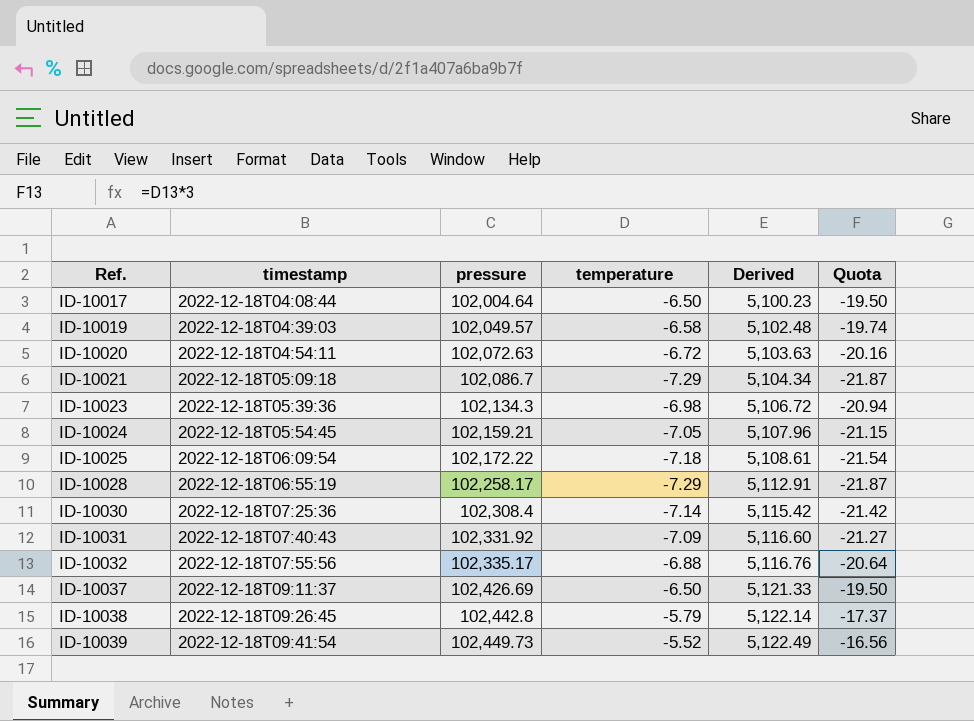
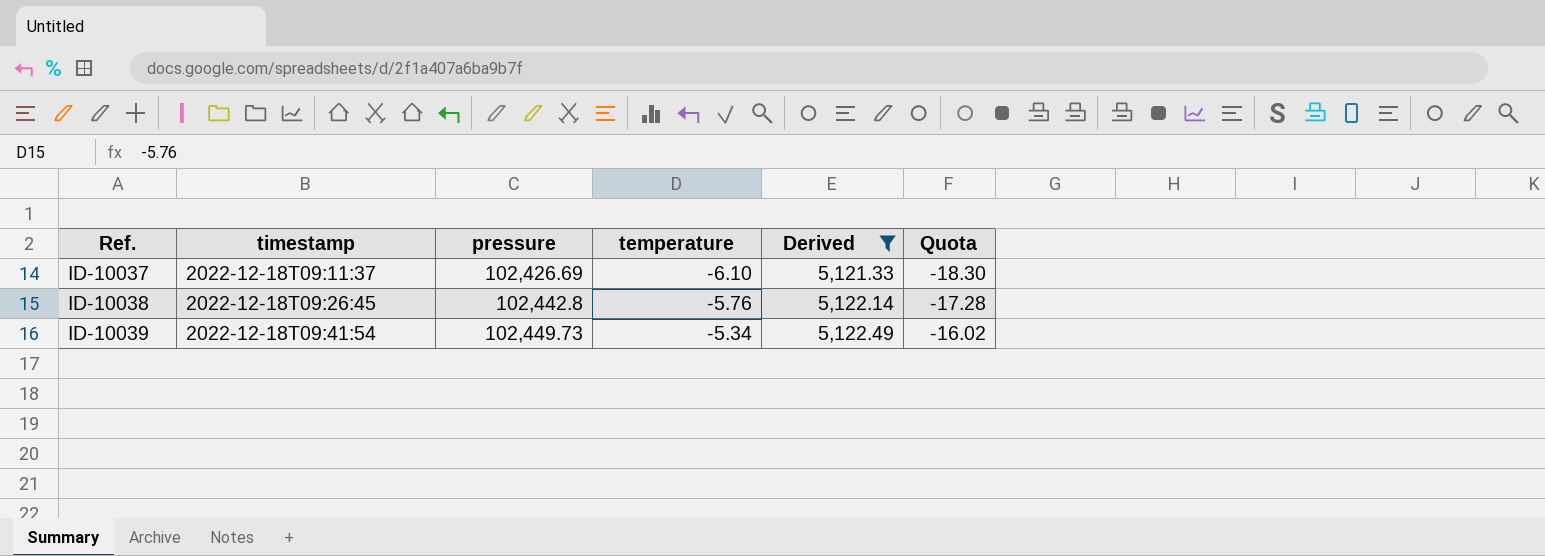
filter: none -> Derived >= 5,121.33
ID-10037 | temperature: -6.50 -> -6.10
ID-10037 | Quota: -19.50 -> -18.30
ID-10038 | temperature: -5.79 -> -5.76
ID-10038 | Quota: -17.37 -> -17.28
ID-10039 | temperature: -5.52 -> -5.34
ID-10039 | Quota: -16.56 -> -16.02

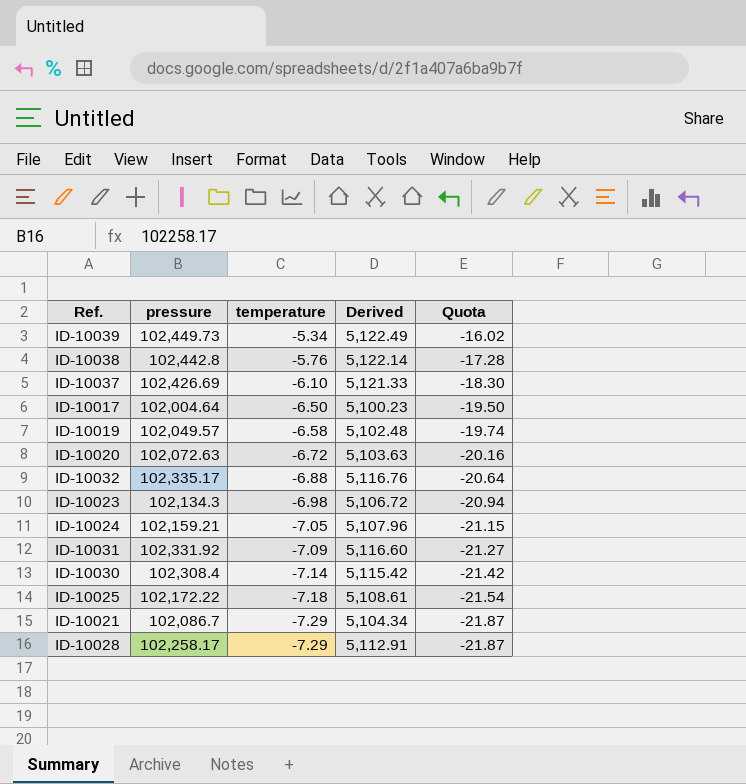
filter: Derived >= 5,121.33 -> none
row order: Ref. ascending -> temperature descending
column timestamp | position: 2 -> none

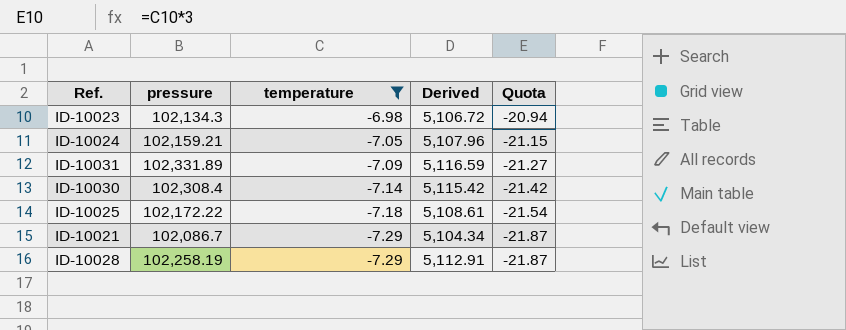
filter: none -> temperature <= -6.98
ID-10031 | pressure: 102,331.92 -> 102,331.89
ID-10031 | Derived: 5,116.60 -> 5,116.59
ID-10028 | pressure: 102,258.17 -> 102,258.19

